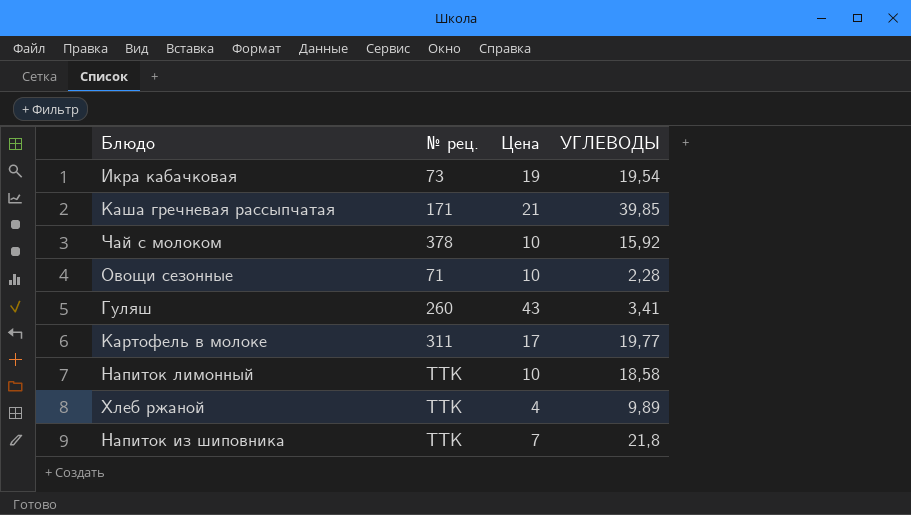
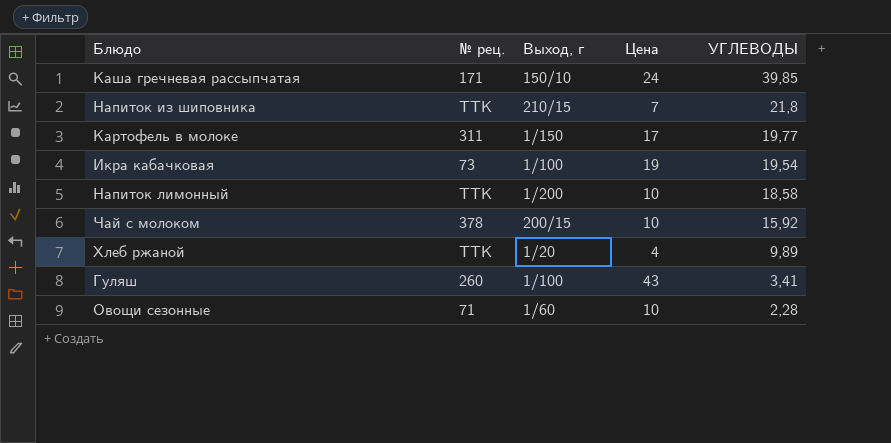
row order: none -> УГЛЕВОДЫ descending
column Выход, г | position: none -> 3
Каша гречневая рассыпчатая | Цена: 21 -> 24

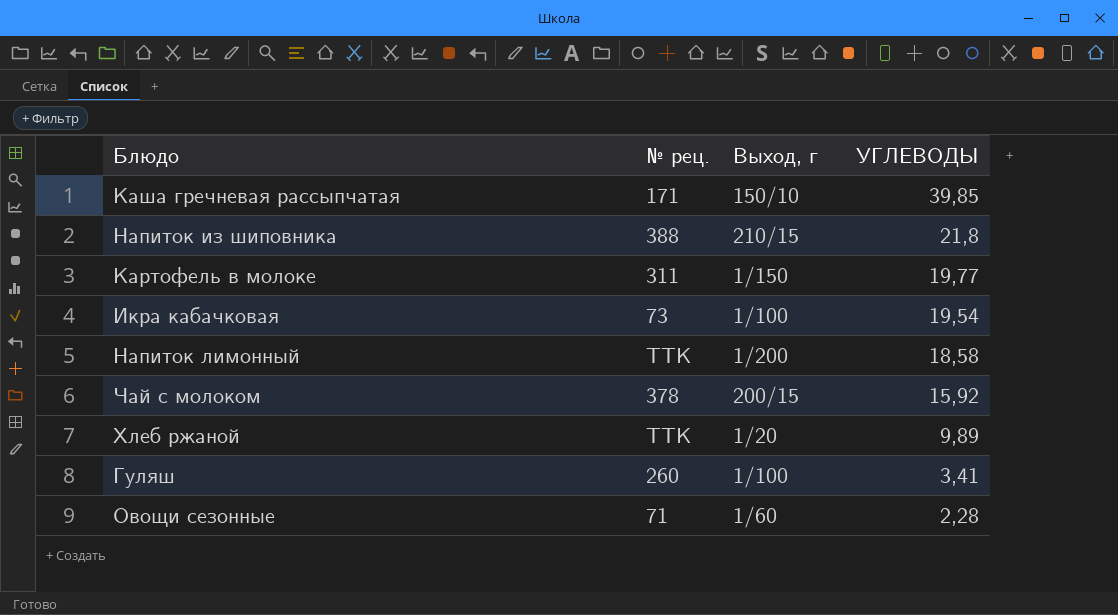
column Цена | position: 4 -> none
Напиток из шиповника | № рец.: ТТК -> 388

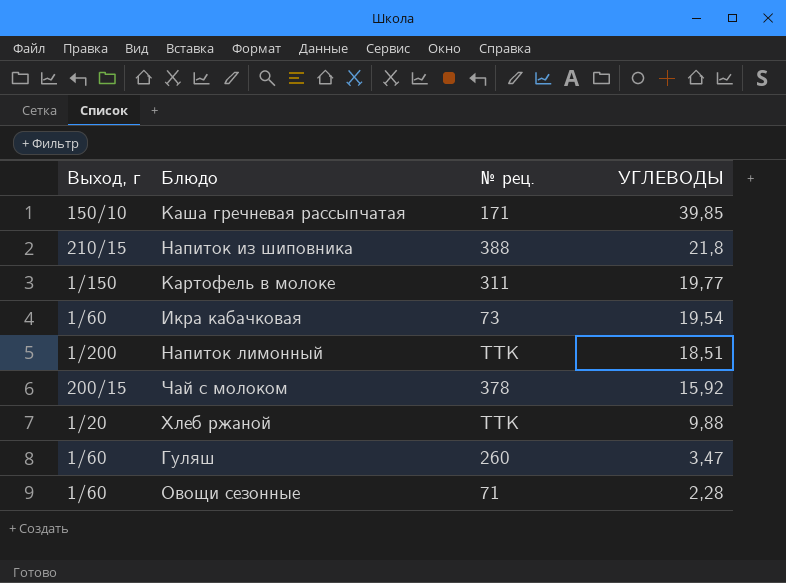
column Выход, г | position: 3 -> 1
Икра кабачковая | Выход, г: 1/100 -> 1/60
Напиток лимонный | УГЛЕВОДЫ: 18,58 -> 18,51
Хлеб ржаной | УГЛЕВОДЫ: 9,89 -> 9,88
Гуляш | Выход, г: 1/100 -> 1/60
Гуляш | УГЛЕВОДЫ: 3,41 -> 3,47

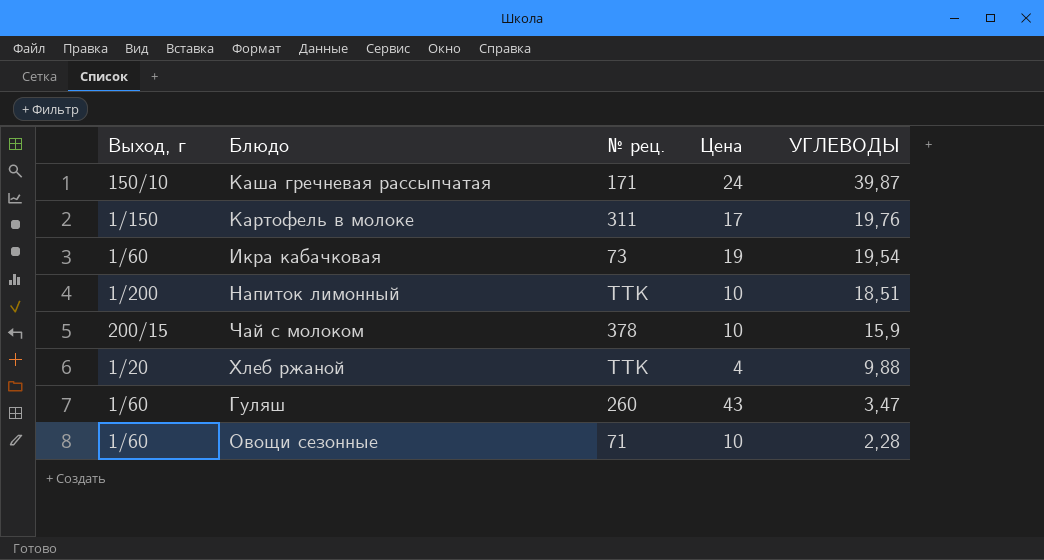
column Цена | position: none -> 4
row Напиток из шиповника: 210/15 | 388 | 21,8 -> none
Каша гречневая рассыпчатая | УГЛЕВОДЫ: 39,85 -> 39,87
Картофель в молоке | УГЛЕВОДЫ: 19,77 -> 19,76
Чай с молоком | УГЛЕВОДЫ: 15,92 -> 15,9

